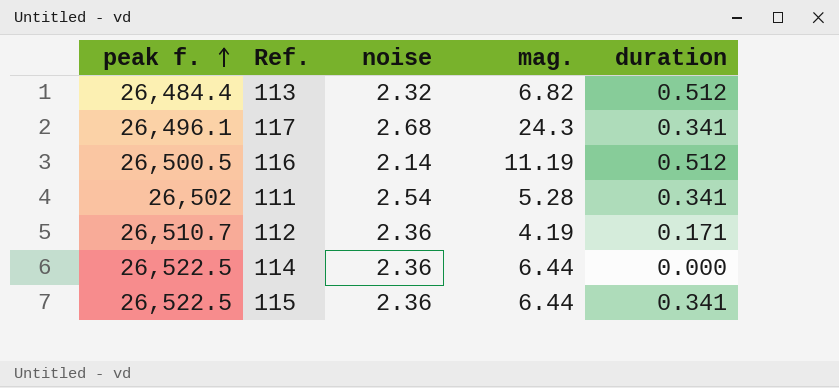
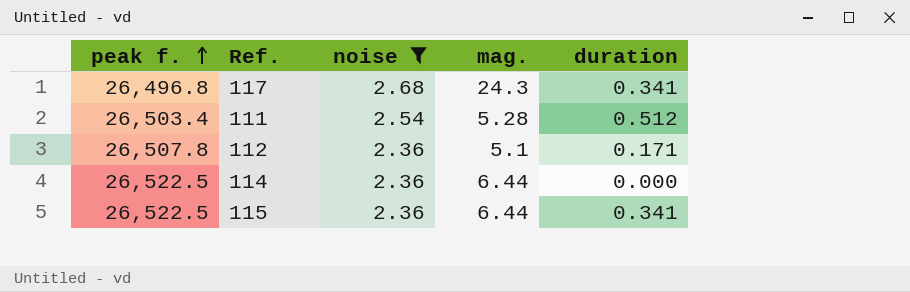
filter: none -> noise >= 2.36
117 | peak f.: 26,496.1 -> 26,496.8
111 | peak f.: 26,502 -> 26,503.4
111 | duration: 0.341 -> 0.512
112 | peak f.: 26,510.7 -> 26,507.8
112 | mag.: 4.19 -> 5.1

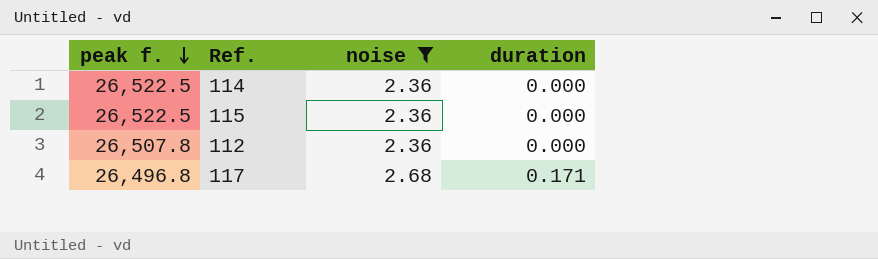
row order: peak f. ascending -> peak f. descending
column mag. | position: 4 -> none
row 111: 26,503.4 | 2.54 | 5.28 | 0.512 -> none
115 | duration: 0.341 -> 0.000
112 | duration: 0.171 -> 0.000
117 | duration: 0.341 -> 0.171

